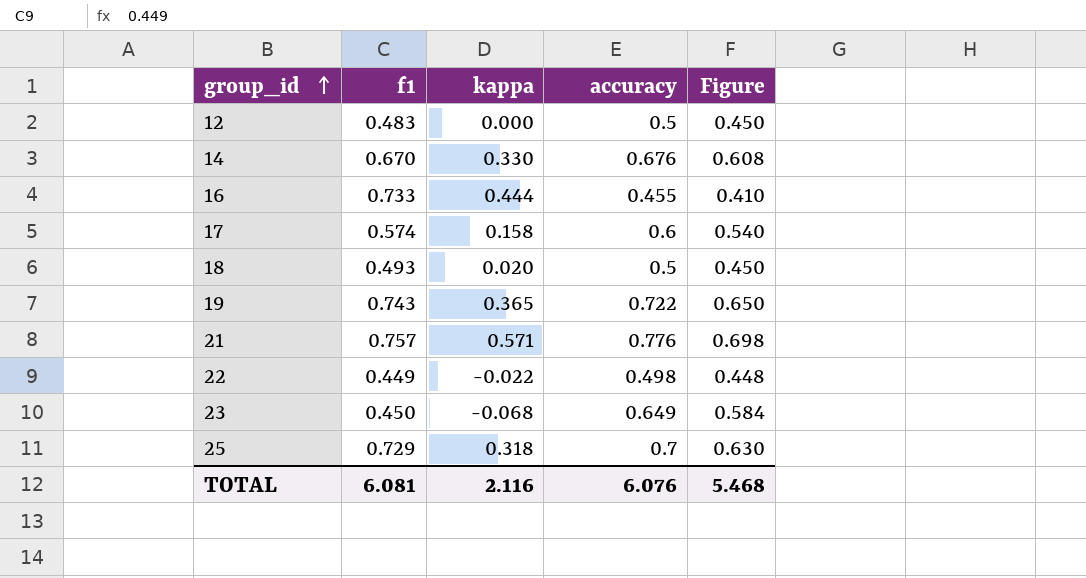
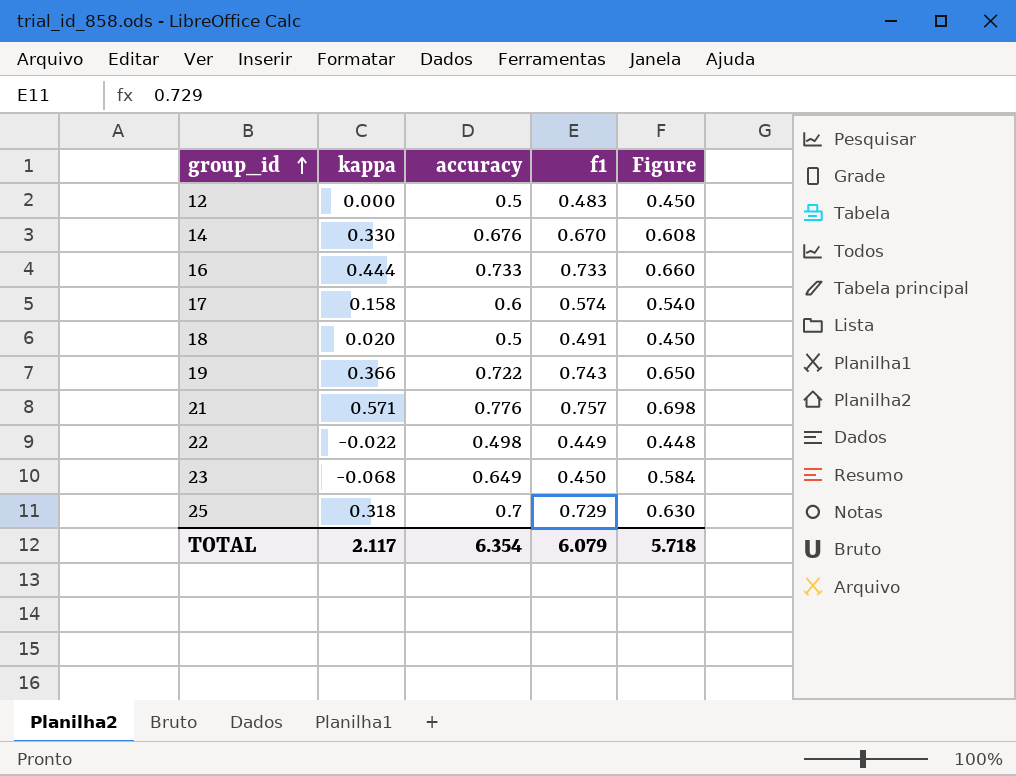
column f1 | position: 2 -> 4
16 | accuracy: 0.455 -> 0.733
16 | Figure: 0.410 -> 0.660
18 | f1: 0.493 -> 0.491
19 | kappa: 0.365 -> 0.366
TOTAL | kappa: 2.116 -> 2.117
TOTAL | accuracy: 6.076 -> 6.354
TOTAL | f1: 6.081 -> 6.079
TOTAL | Figure: 5.468 -> 5.718

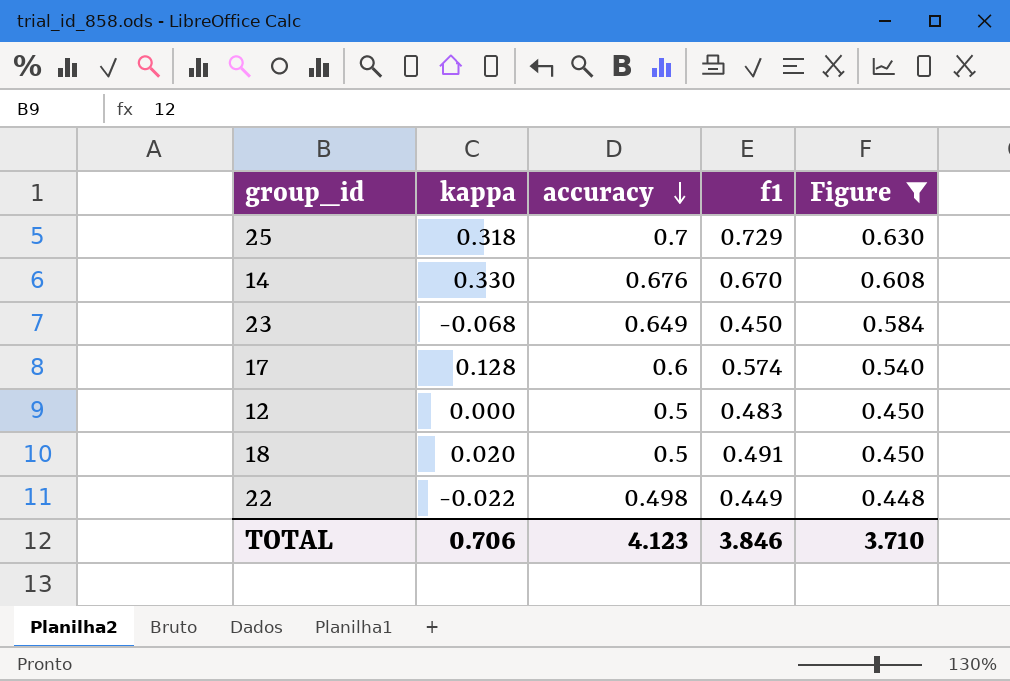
filter: none -> Figure <= 0.630
row order: group_id ascending -> accuracy descending
17 | kappa: 0.158 -> 0.128
TOTAL | kappa: 2.117 -> 0.706
TOTAL | accuracy: 6.354 -> 4.123
TOTAL | f1: 6.079 -> 3.846
TOTAL | Figure: 5.718 -> 3.710

